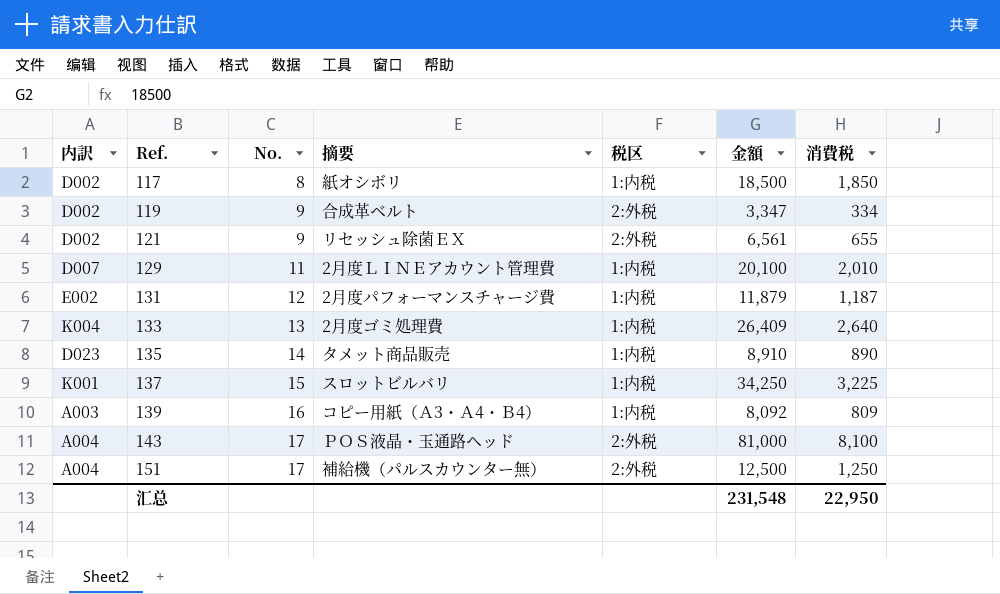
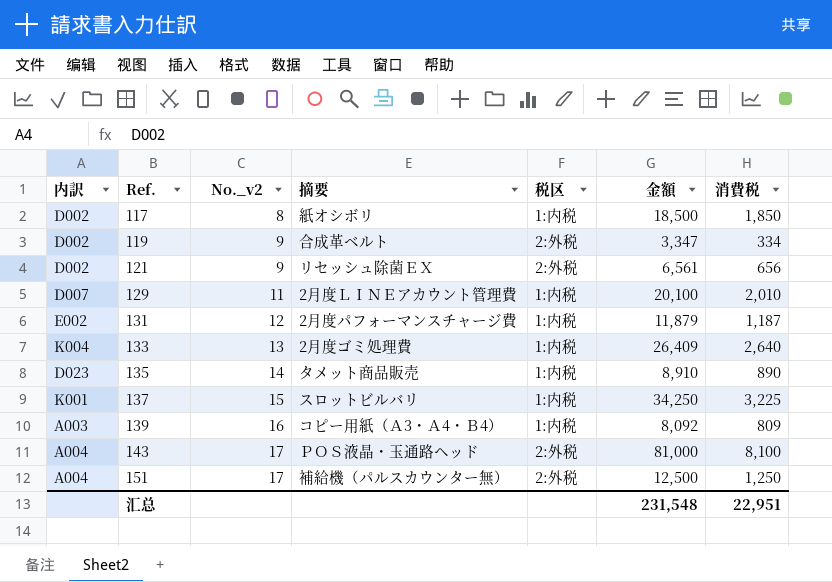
column name: No. -> No._v2
121 | 消費税: 655 -> 656
汇总 | 消費税: 22,950 -> 22,951

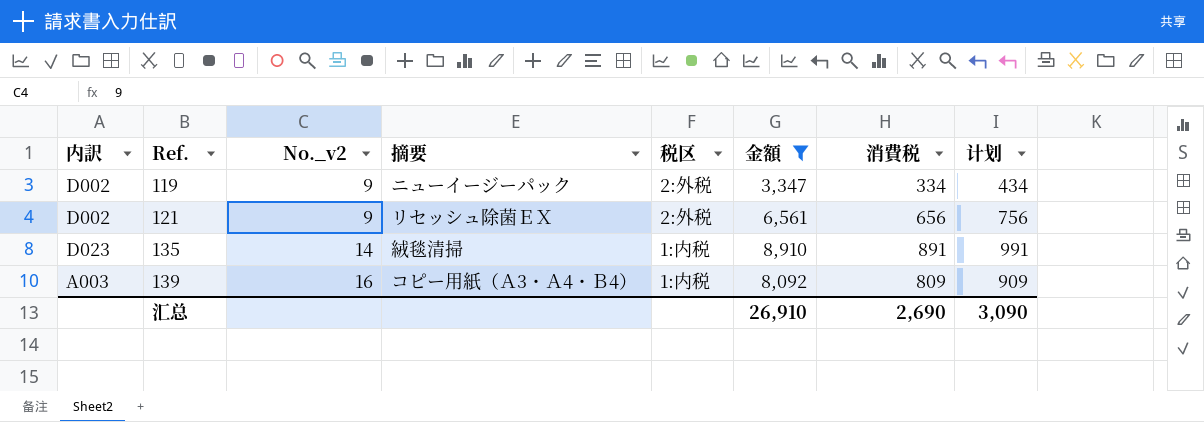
filter: none -> 金額 <= 8,910
column 计划 | formula: none -> [消費税] + 100
119 | 摘要: 合成革ベルト -> ニューイージーパック
135 | 摘要: タメット商品販売 -> 絨毯清掃
135 | 消費税: 890 -> 891
汇总 | 金額: 231,548 -> 26,910
汇总 | 消費税: 22,951 -> 2,690

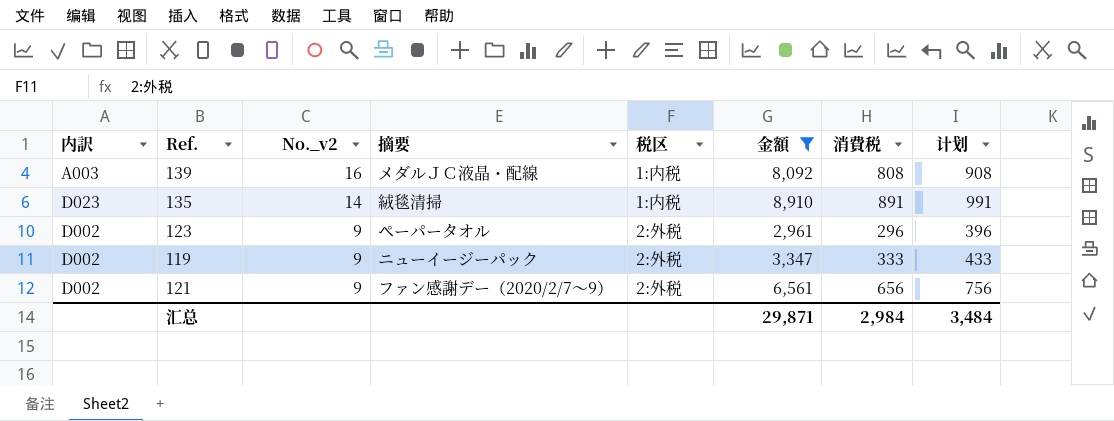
row order: Ref. ascending -> No._v2 descending
139 | 摘要: コピー用紙（Ａ3・Ａ4・Ｂ4） -> メダルＪＣ液晶・配線
139 | 消費税: 809 -> 808
139 | 计划: 909 -> 908
row 123: none -> D002 | 9 | ペーパータオル | 2:外税 | 2,961 | 296 | 396
119 | 消費税: 334 -> 333
119 | 计划: 434 -> 433
121 | 摘要: リセッシュ除菌ＥＸ -> ファン感謝デー（2020/2/7～9）
汇总 | 金額: 26,910 -> 29,871
汇总 | 消費税: 2,690 -> 2,984
汇总 | 计划: 3,090 -> 3,484

